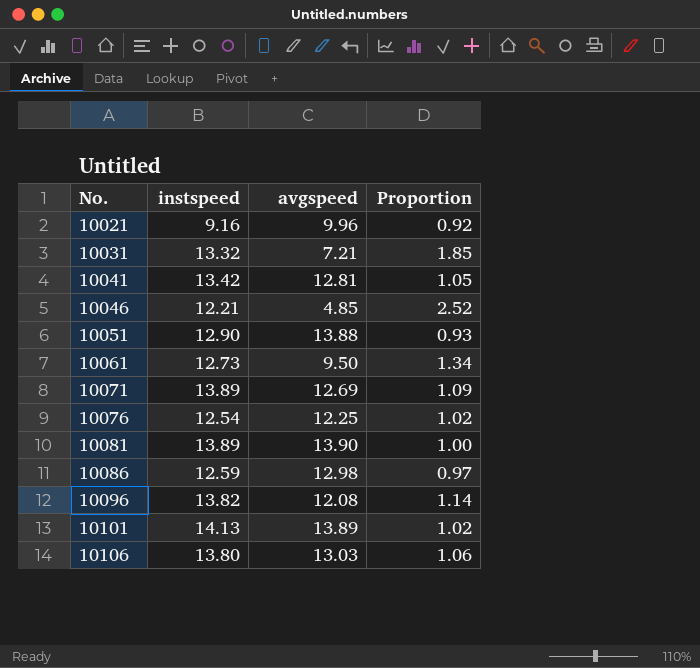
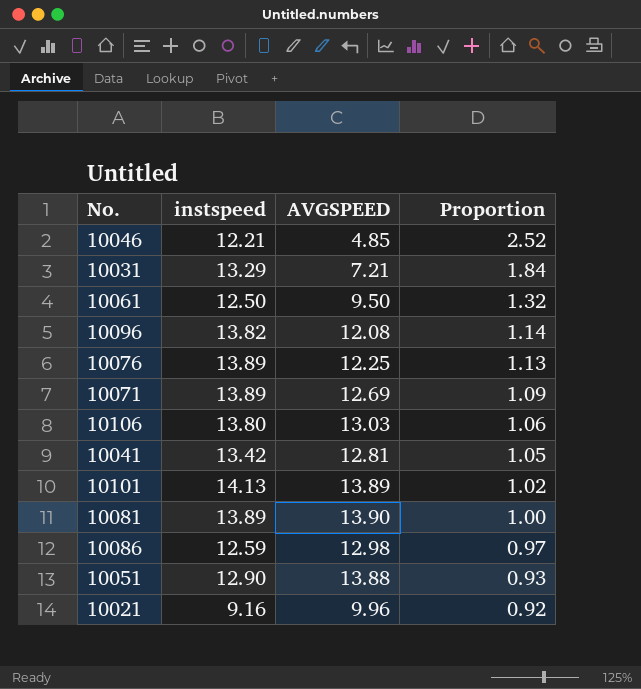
row order: No. ascending -> Proportion descending
column name: avgspeed -> AVGSPEED
10031 | instspeed: 13.32 -> 13.29
10031 | Proportion: 1.85 -> 1.84
10061 | instspeed: 12.73 -> 12.50
10061 | Proportion: 1.34 -> 1.32
10076 | instspeed: 12.54 -> 13.89
10076 | Proportion: 1.02 -> 1.13

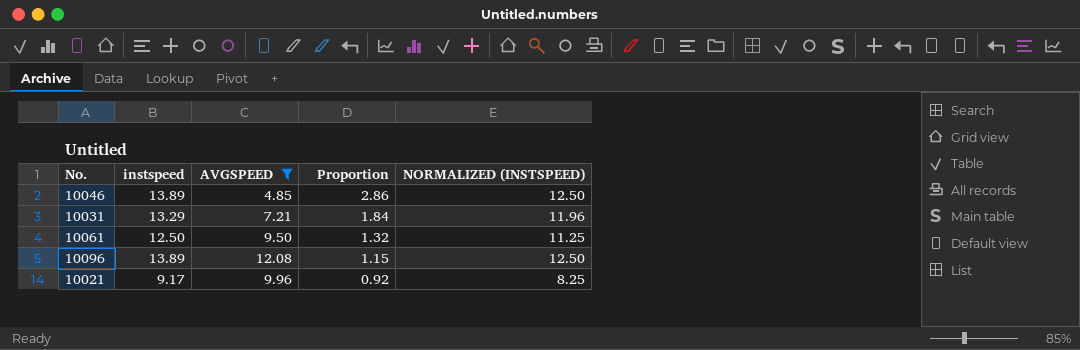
filter: none -> AVGSPEED <= 12.08
column NORMALIZED (INSTSPEED) | formula: none -> [instspeed] * 0.9
10046 | instspeed: 12.21 -> 13.89
10046 | Proportion: 2.52 -> 2.86
10096 | instspeed: 13.82 -> 13.89
10096 | Proportion: 1.14 -> 1.15
10021 | instspeed: 9.16 -> 9.17

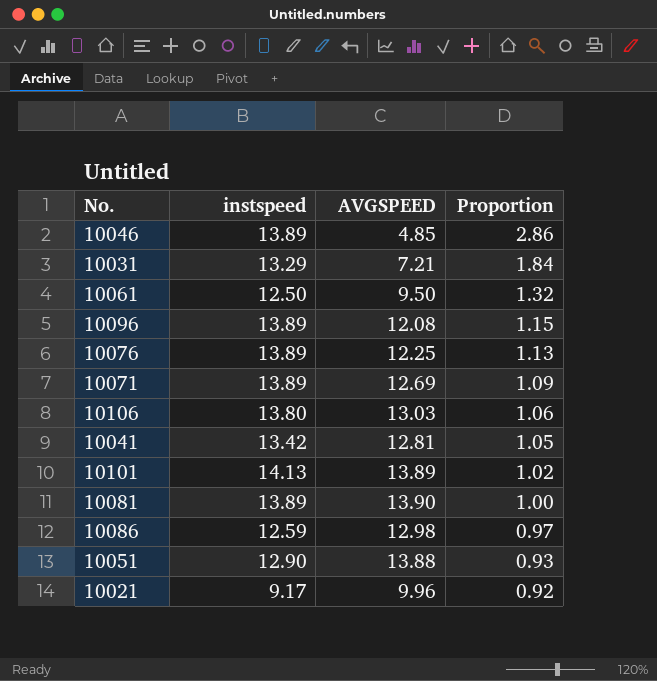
filter: AVGSPEED <= 12.08 -> none
column NORMALIZED (INSTSPEED) | formula: [instspeed] * 0.9 -> none

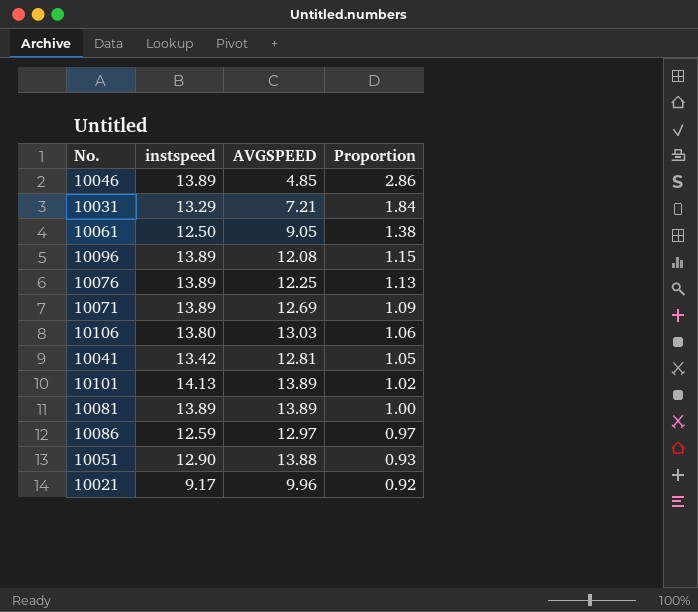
10061 | AVGSPEED: 9.50 -> 9.05
10061 | Proportion: 1.32 -> 1.38
10081 | AVGSPEED: 13.90 -> 13.89
10086 | AVGSPEED: 12.98 -> 12.97

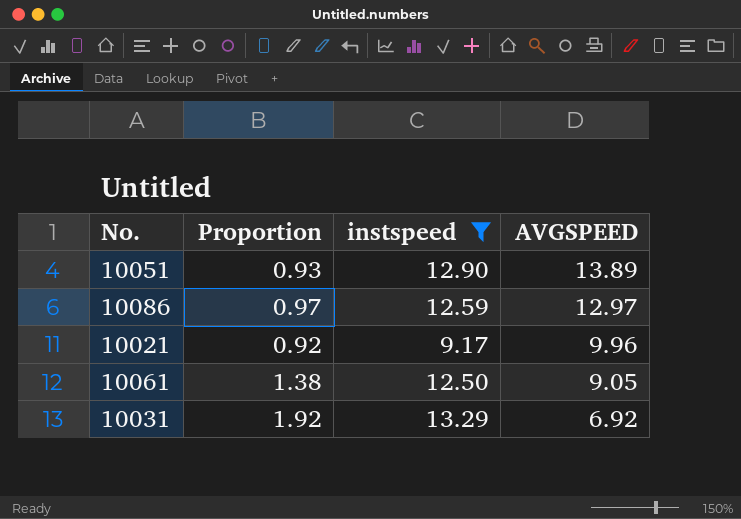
filter: none -> instspeed <= 13.29
row order: Proportion descending -> AVGSPEED descending
column Proportion | position: 4 -> 2
10051 | AVGSPEED: 13.88 -> 13.89
10031 | Proportion: 1.84 -> 1.92
10031 | AVGSPEED: 7.21 -> 6.92

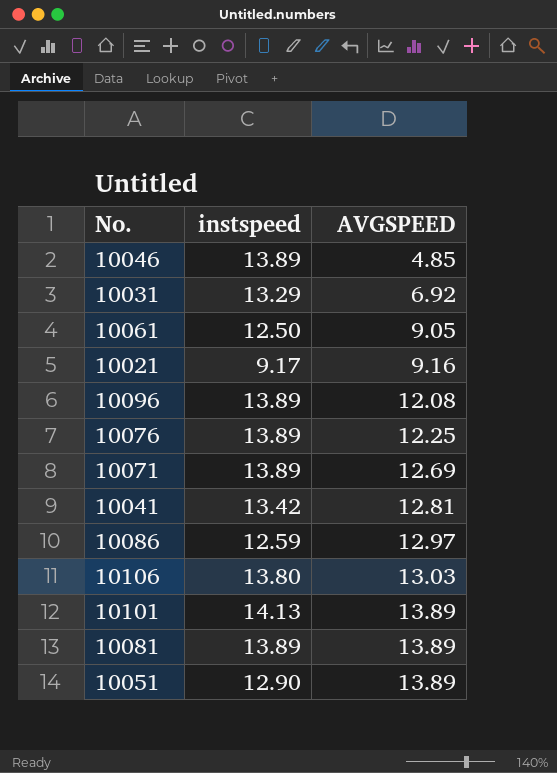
filter: instspeed <= 13.29 -> none
row order: AVGSPEED descending -> AVGSPEED ascending
column Proportion | formula: [instspeed] / [AVGSPEED] -> none
10021 | AVGSPEED: 9.96 -> 9.16

